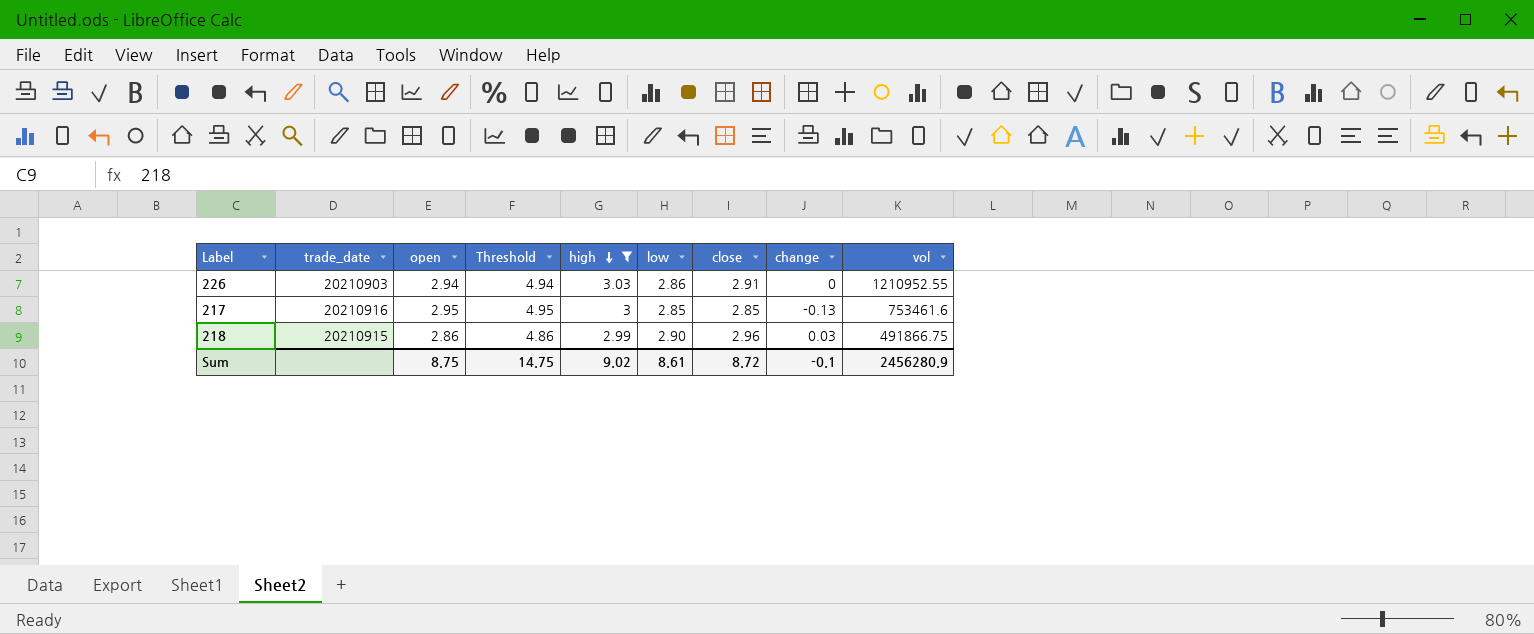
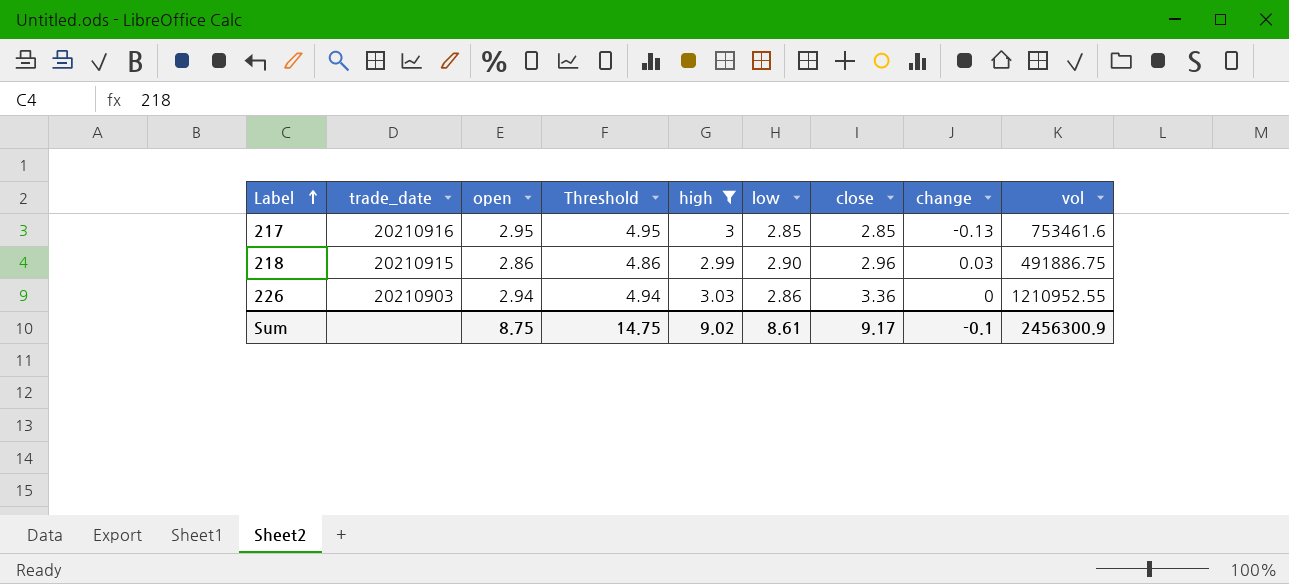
row order: high descending -> Label ascending
218 | vol: 491866.75 -> 491886.75
226 | close: 2.91 -> 3.36
Sum | close: 8.72 -> 9.17
Sum | vol: 2456280.9 -> 2456300.9

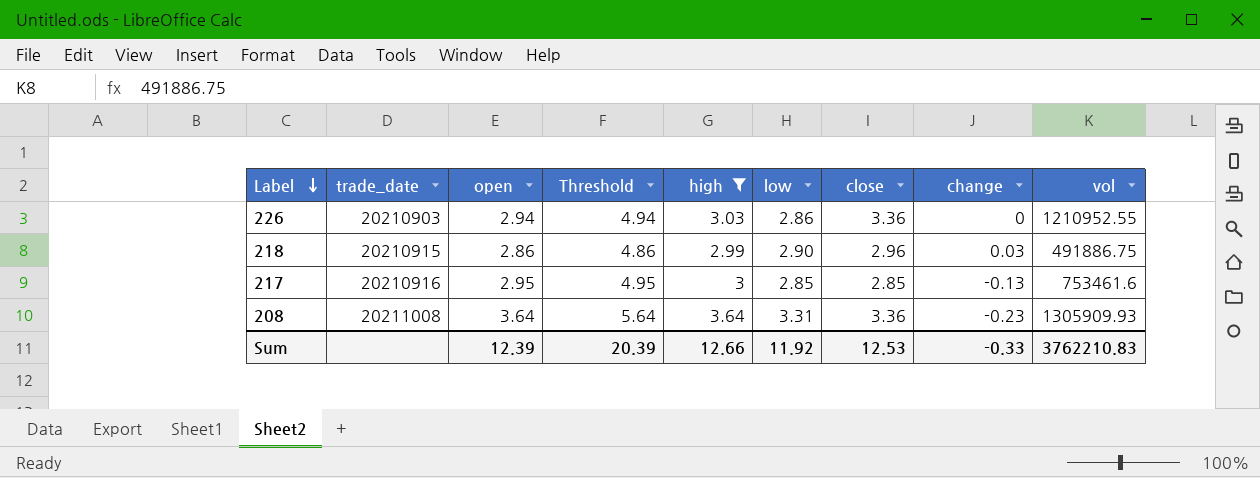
row order: Label ascending -> Label descending
row 208: none -> 20211008 | 3.64 | 5.64 | 3.64 | 3.31 | 3.36 | -0.23 | 1305909.93
Sum | open: 8.75 -> 12.39
Sum | Threshold: 14.75 -> 20.39
Sum | high: 9.02 -> 12.66
Sum | low: 8.61 -> 11.92
Sum | close: 9.17 -> 12.53
Sum | change: -0.1 -> -0.33
Sum | vol: 2456300.9 -> 3762210.83

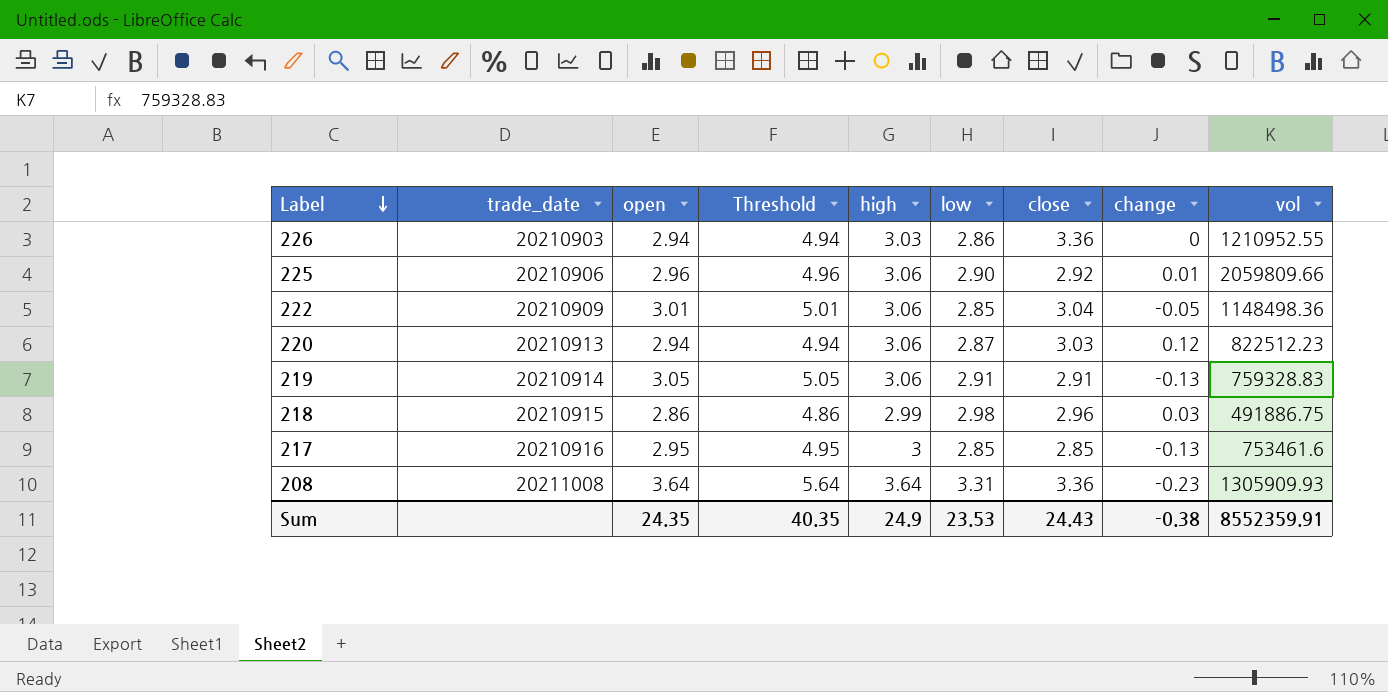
filter: high != 3.06 -> none
218 | low: 2.90 -> 2.98
Sum | open: 12.39 -> 24.35
Sum | Threshold: 20.39 -> 40.35
Sum | high: 12.66 -> 24.9
Sum | low: 11.92 -> 23.53
Sum | close: 12.53 -> 24.43
Sum | change: -0.33 -> -0.38
Sum | vol: 3762210.83 -> 8552359.91

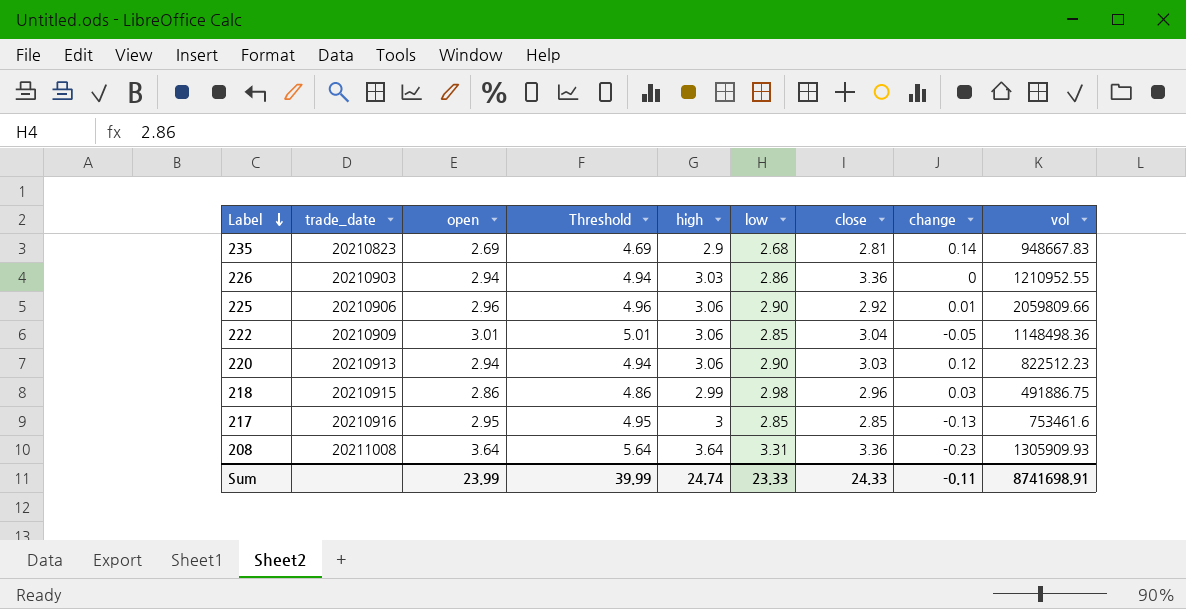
row 219: 20210914 | 3.05 | 5.05 | 3.06 | 2.91 | 2.91 | -0.13 | 759328.83 -> none
row 235: none -> 20210823 | 2.69 | 4.69 | 2.9 | 2.68 | 2.81 | 0.14 | 948667.83
220 | low: 2.87 -> 2.90
Sum | open: 24.35 -> 23.99
Sum | Threshold: 40.35 -> 39.99
Sum | high: 24.9 -> 24.74
Sum | low: 23.53 -> 23.33
Sum | close: 24.43 -> 24.33
Sum | change: -0.38 -> -0.11
Sum | vol: 8552359.91 -> 8741698.91

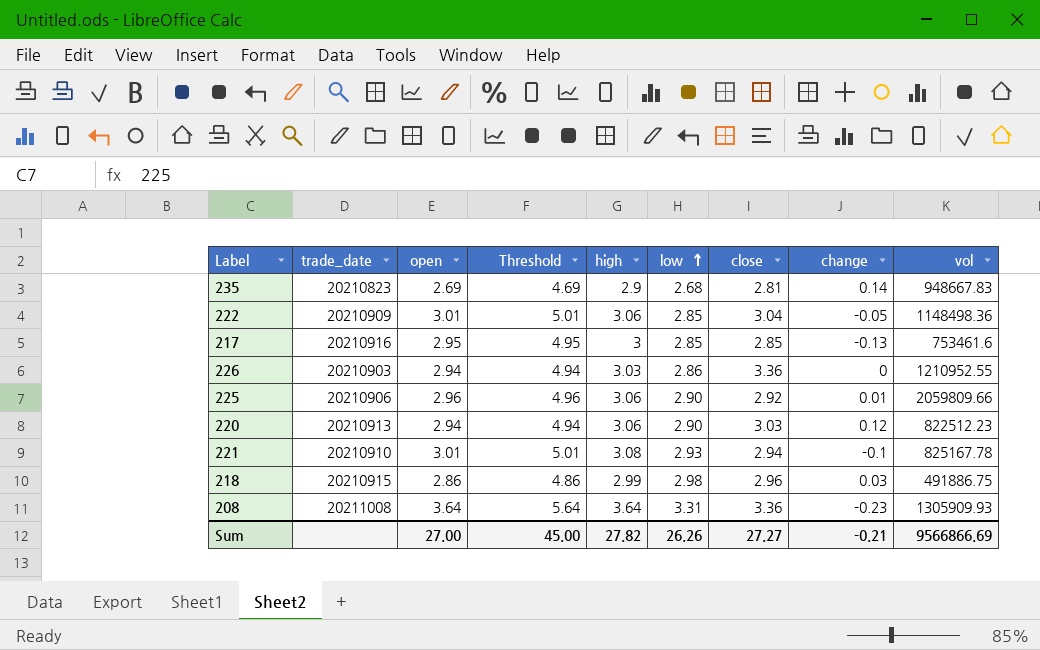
row order: Label descending -> low ascending
row 221: none -> 20210910 | 3.01 | 5.01 | 3.08 | 2.93 | 2.94 | -0.1 | 825167.78
Sum | open: 23.99 -> 27.00
Sum | Threshold: 39.99 -> 45.00
Sum | high: 24.74 -> 27.82
Sum | low: 23.33 -> 26.26
Sum | close: 24.33 -> 27.27
Sum | change: -0.11 -> -0.21
Sum | vol: 8741698.91 -> 9566866.69

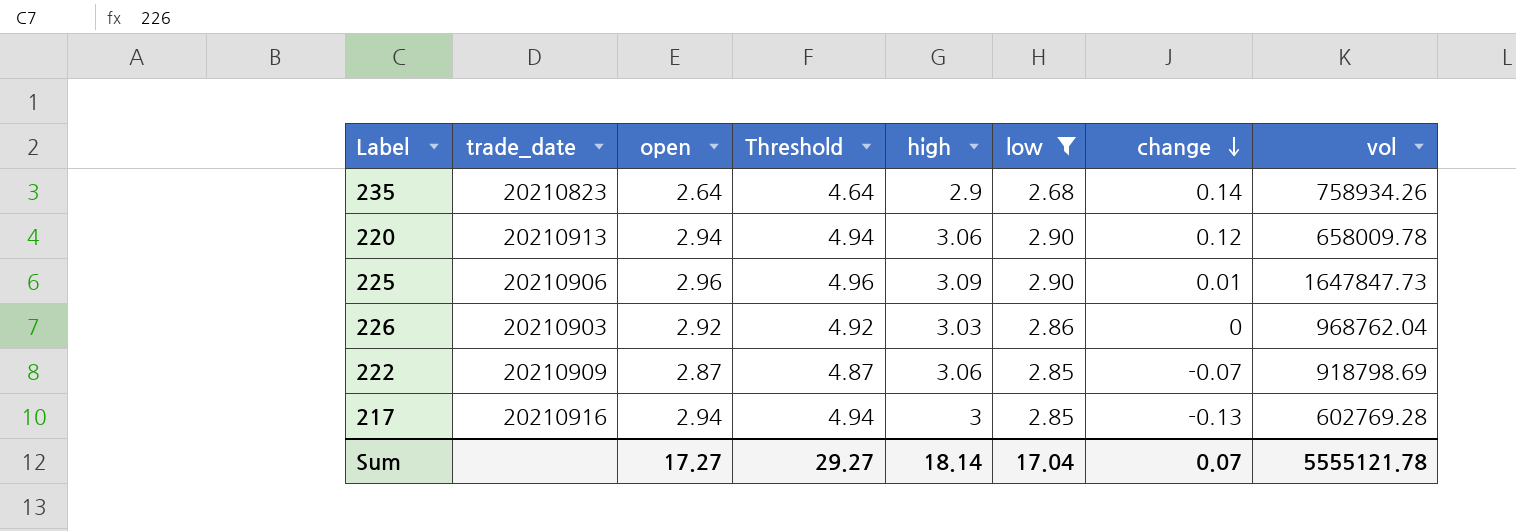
filter: none -> low <= 2.90
row order: low ascending -> change descending
column close | position: 7 -> none
235 | open: 2.69 -> 2.64
235 | Threshold: 4.69 -> 4.64
235 | vol: 948667.83 -> 758934.26
220 | vol: 822512.23 -> 658009.78
225 | high: 3.06 -> 3.09
225 | vol: 2059809.66 -> 1647847.73
226 | open: 2.94 -> 2.92
226 | Threshold: 4.94 -> 4.92
226 | vol: 1210952.55 -> 968762.04
222 | open: 3.01 -> 2.87
222 | Threshold: 5.01 -> 4.87
222 | change: -0.05 -> -0.07
222 | vol: 1148498.36 -> 918798.69
217 | open: 2.95 -> 2.94
217 | Threshold: 4.95 -> 4.94
217 | vol: 753461.6 -> 602769.28
Sum | open: 27.00 -> 17.27
Sum | Threshold: 45.00 -> 29.27
Sum | high: 27.82 -> 18.14
Sum | low: 26.26 -> 17.04
Sum | change: -0.21 -> 0.07
Sum | vol: 9566866.69 -> 5555121.78

